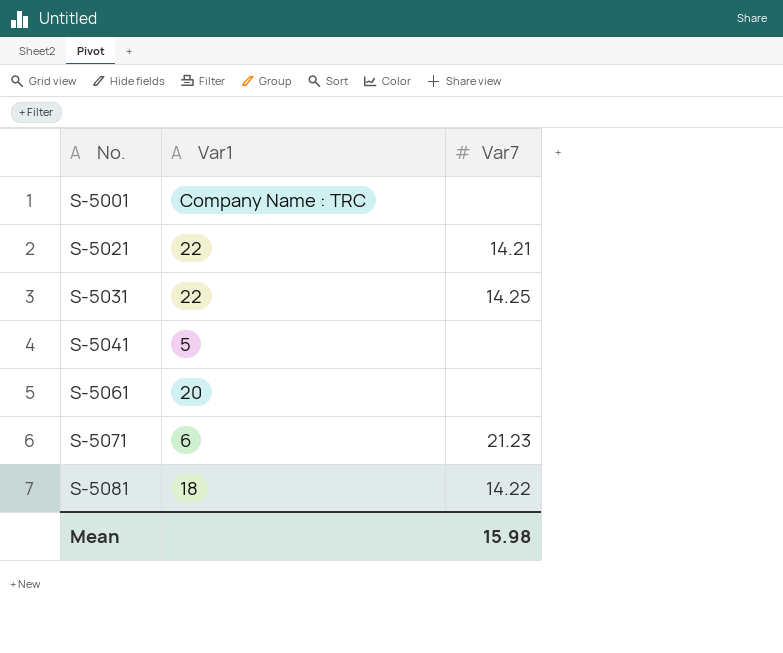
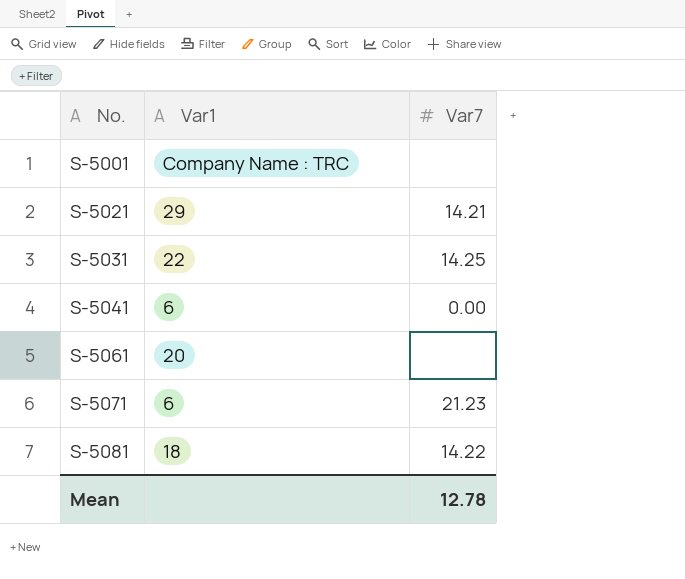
S-5021 | Var1: 22 -> 29
S-5041 | Var1: 5 -> 6
S-5041 | Var7: none -> 0.00
Mean | Var7: 15.98 -> 12.78

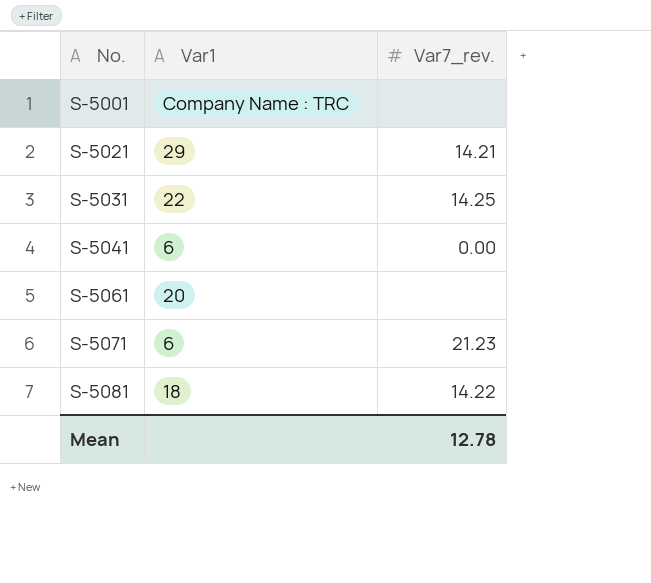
column name: Var7 -> Var7_rev.

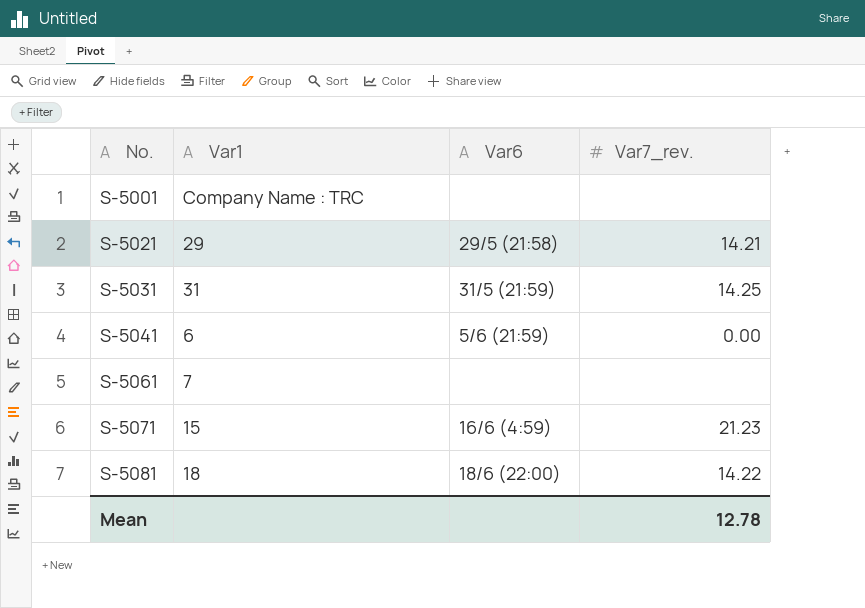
column Var6 | position: none -> 3
S-5031 | Var1: 22 -> 31
S-5061 | Var1: 20 -> 7
S-5071 | Var1: 6 -> 15

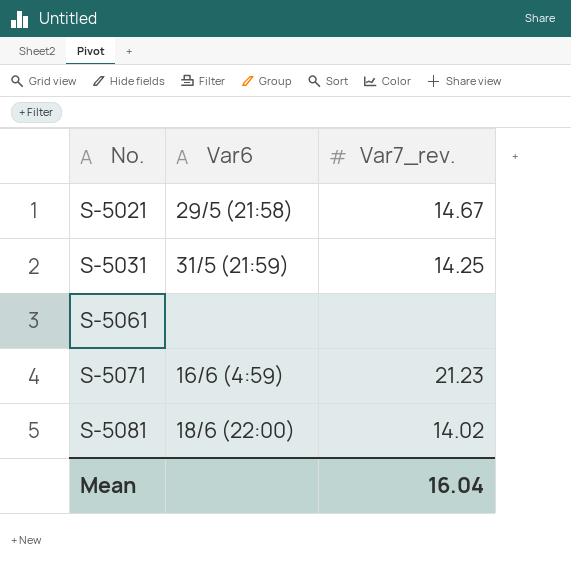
column Var1 | position: 2 -> none
row S-5001: Company Name : TRC | none | none -> none
row S-5041: 6 | 5/6 (21:59) | 0.00 -> none
S-5021 | Var7_rev.: 14.21 -> 14.67
S-5081 | Var7_rev.: 14.22 -> 14.02
Mean | Var7_rev.: 12.78 -> 16.04

